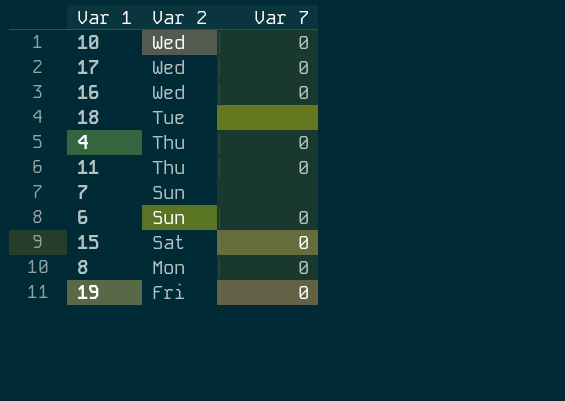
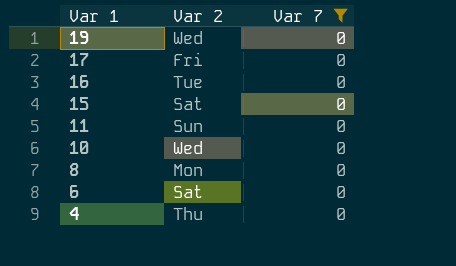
filter: none -> Var 7 = 0
row order: Var 2 descending -> Var 1 descending
19 | Var 2: Fri -> Wed
17 | Var 2: Wed -> Fri
16 | Var 2: Wed -> Tue
11 | Var 2: Thu -> Sun
6 | Var 2: Sun -> Sat

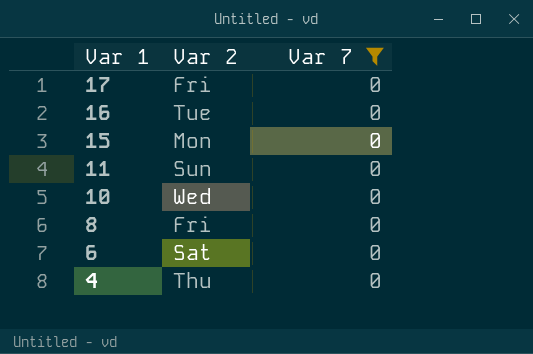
row 19: Wed | 0 -> none
15 | Var 2: Sat -> Mon
8 | Var 2: Mon -> Fri

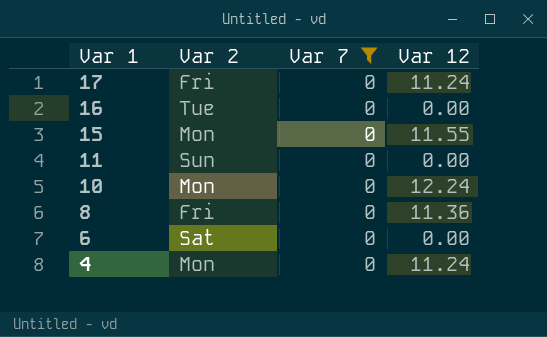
column Var 12 | position: none -> 4
10 | Var 2: Wed -> Mon
4 | Var 2: Thu -> Mon

